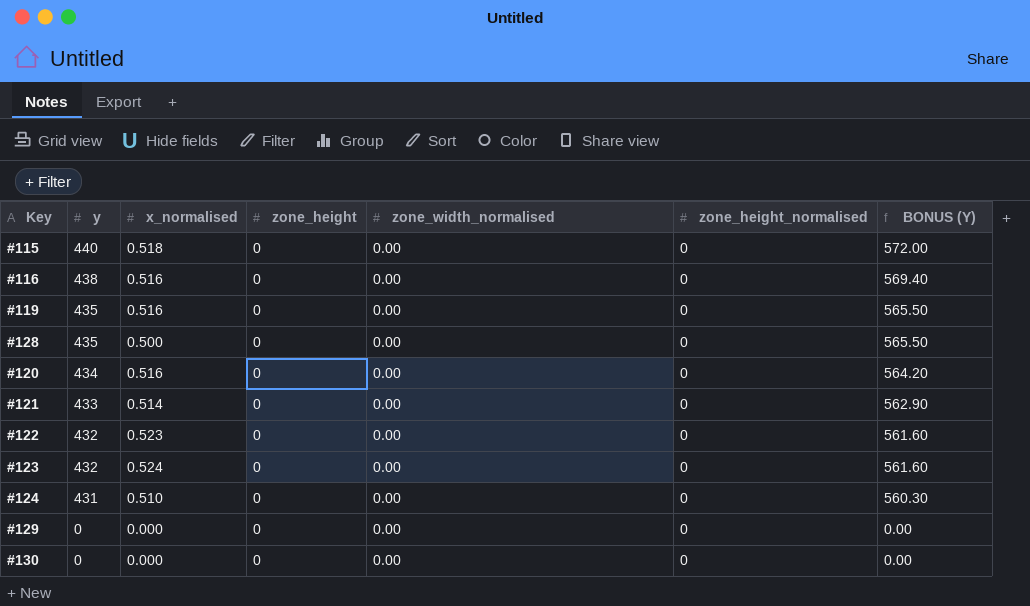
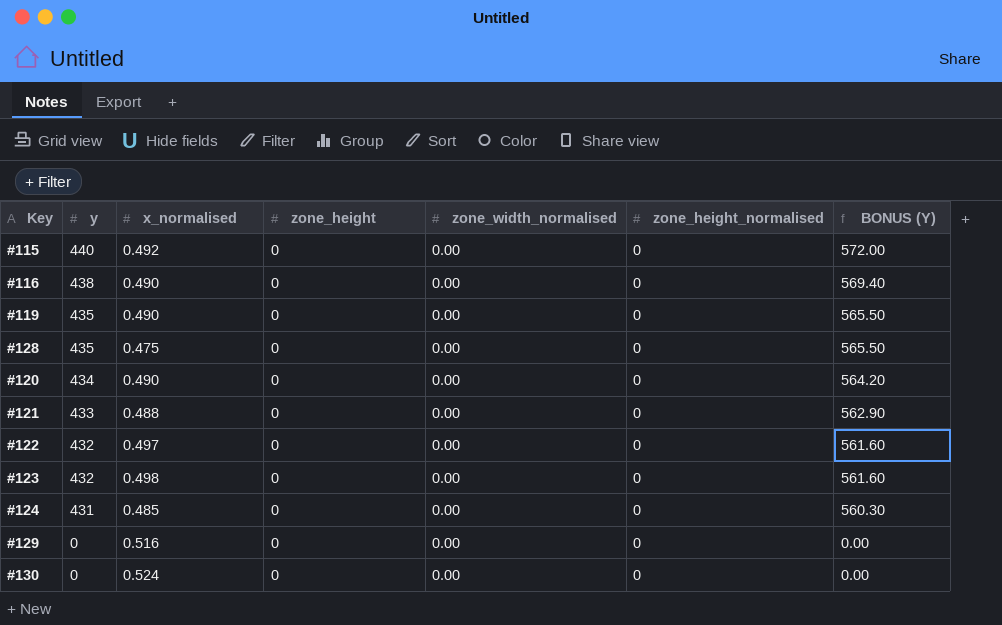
#115 | x_normalised: 0.518 -> 0.492
#116 | x_normalised: 0.516 -> 0.490
#119 | x_normalised: 0.516 -> 0.490
#128 | x_normalised: 0.500 -> 0.475
#120 | x_normalised: 0.516 -> 0.490
#121 | x_normalised: 0.514 -> 0.488
#122 | x_normalised: 0.523 -> 0.497
#123 | x_normalised: 0.524 -> 0.498
#124 | x_normalised: 0.510 -> 0.485
#129 | x_normalised: 0.000 -> 0.516
#130 | x_normalised: 0.000 -> 0.524

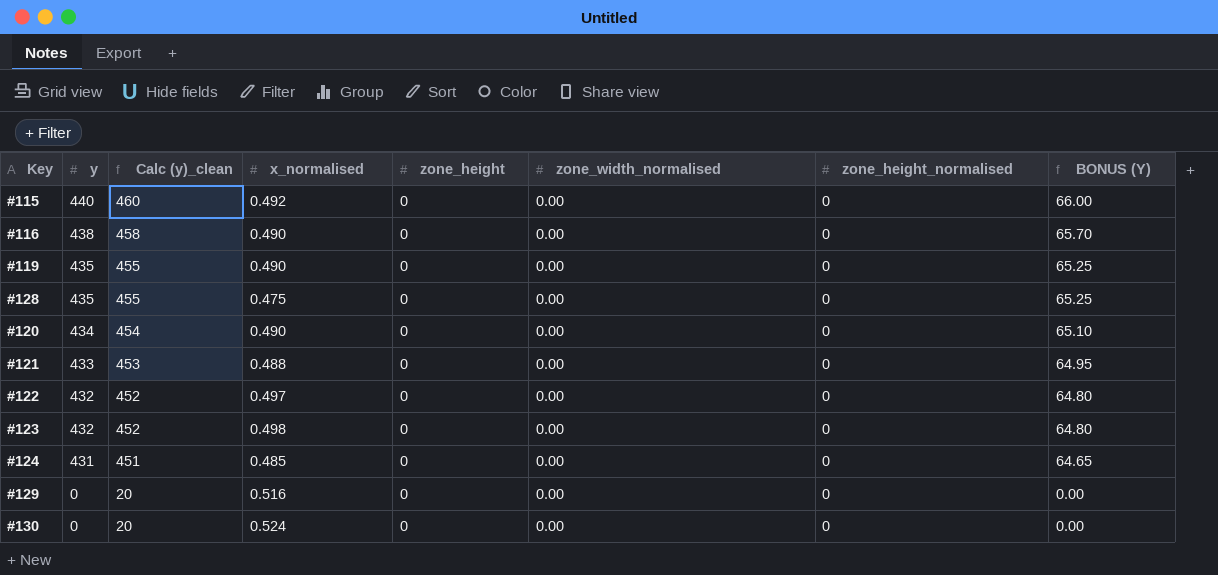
column Calc (y)_clean | formula: none -> [y] + 20
column BONUS (Y) | formula: [y] * 1.3 -> [y] * 0.15

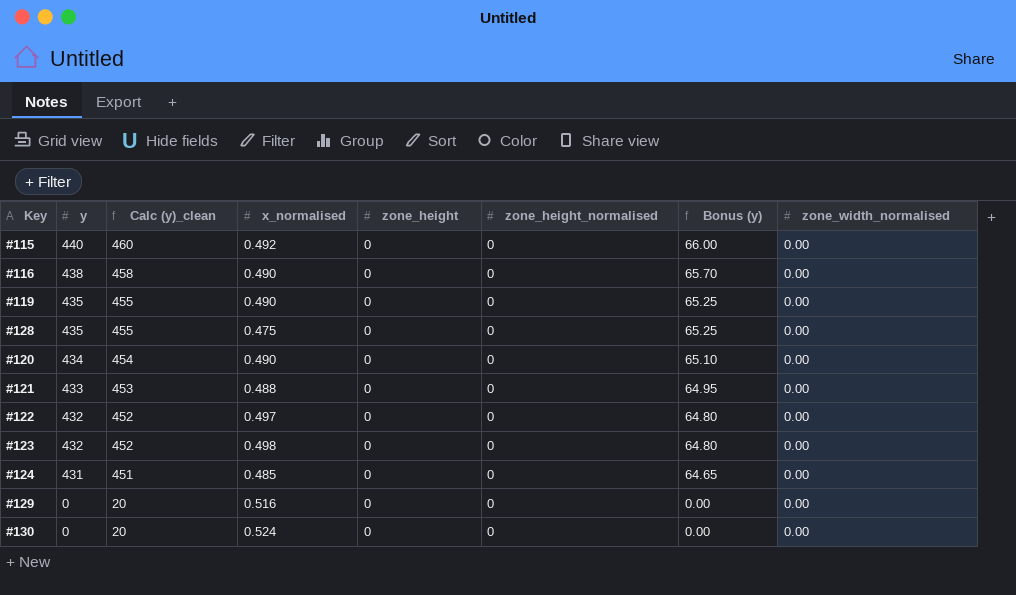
column name: BONUS (Y) -> Bonus (y)
column zone_width_normalised | position: 6 -> 8

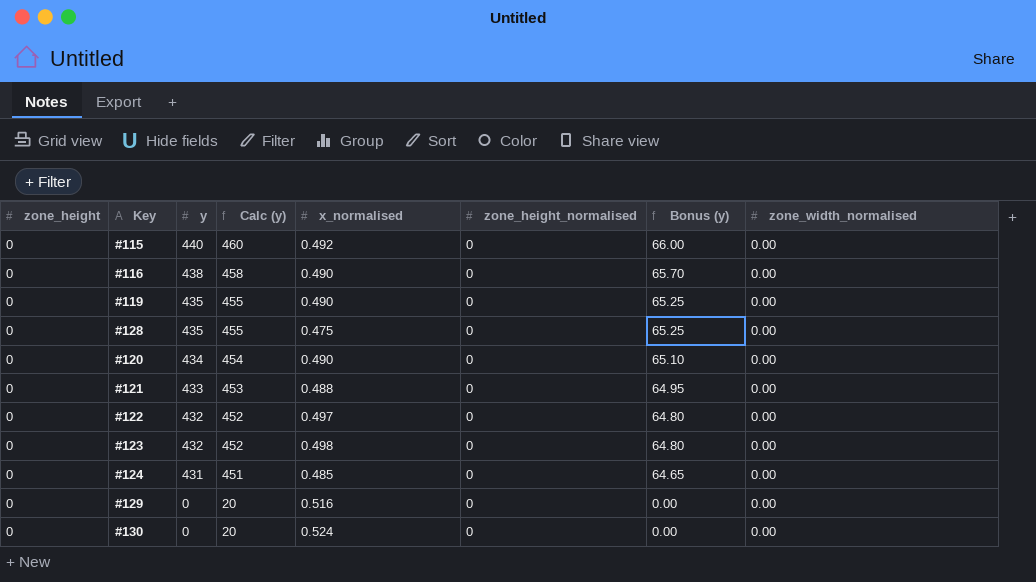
column zone_height | position: 5 -> 1
column name: Calc (y)_clean -> Calc (y)

